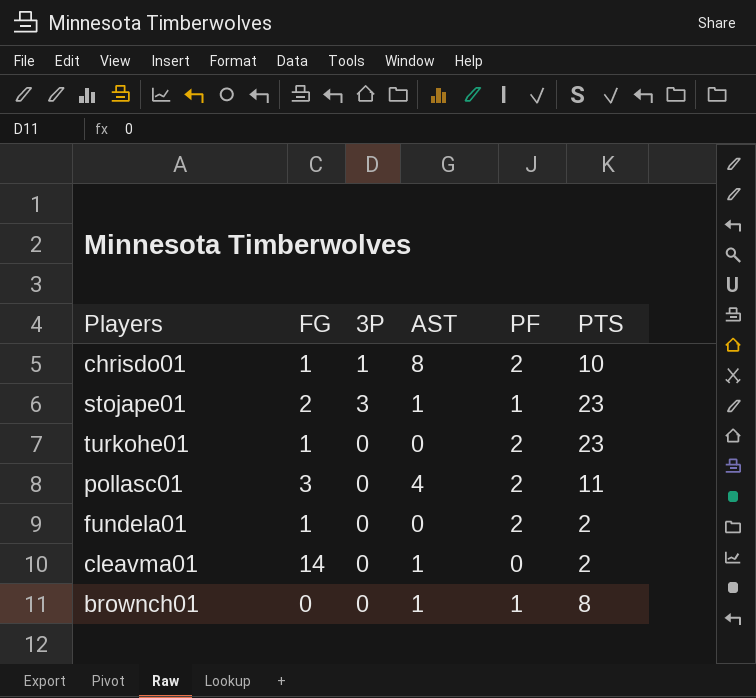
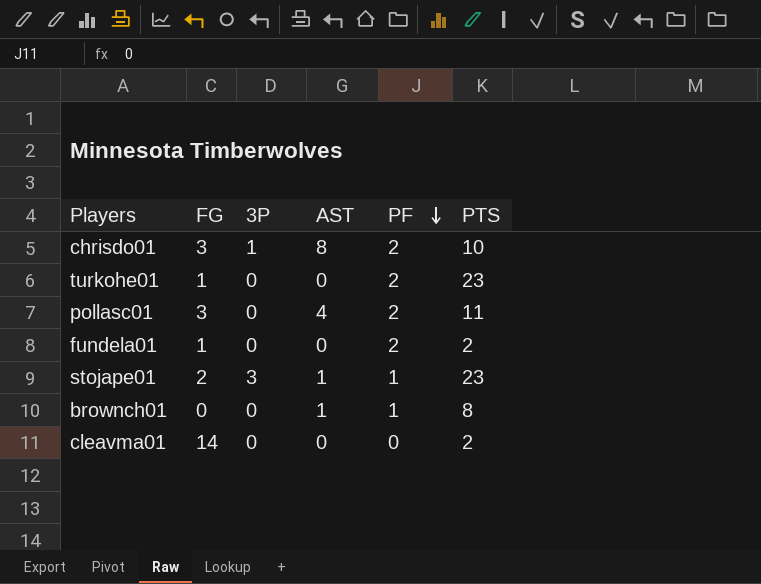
row order: none -> PF descending
chrisdo01 | FG: 1 -> 3
cleavma01 | AST: 1 -> 0

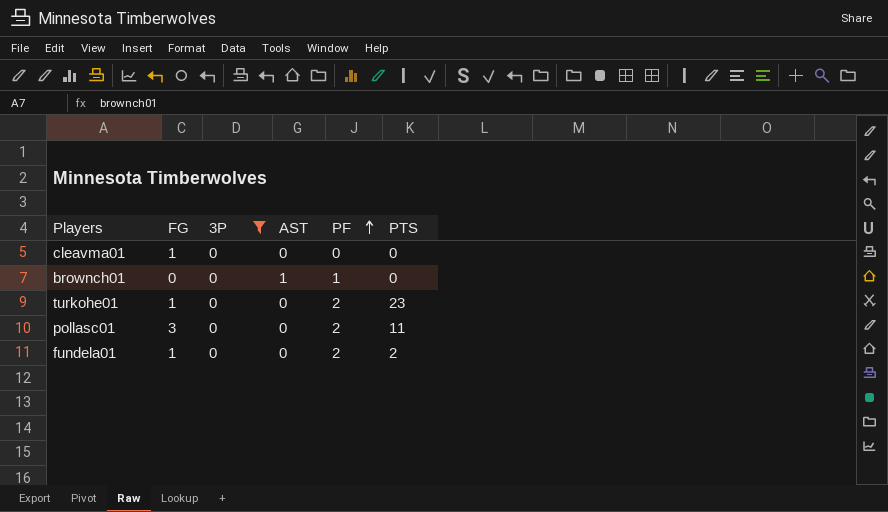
filter: none -> 3P = 0
row order: PF descending -> PF ascending
cleavma01 | FG: 14 -> 1
cleavma01 | PTS: 2 -> 0
brownch01 | PTS: 8 -> 0
pollasc01 | AST: 4 -> 0

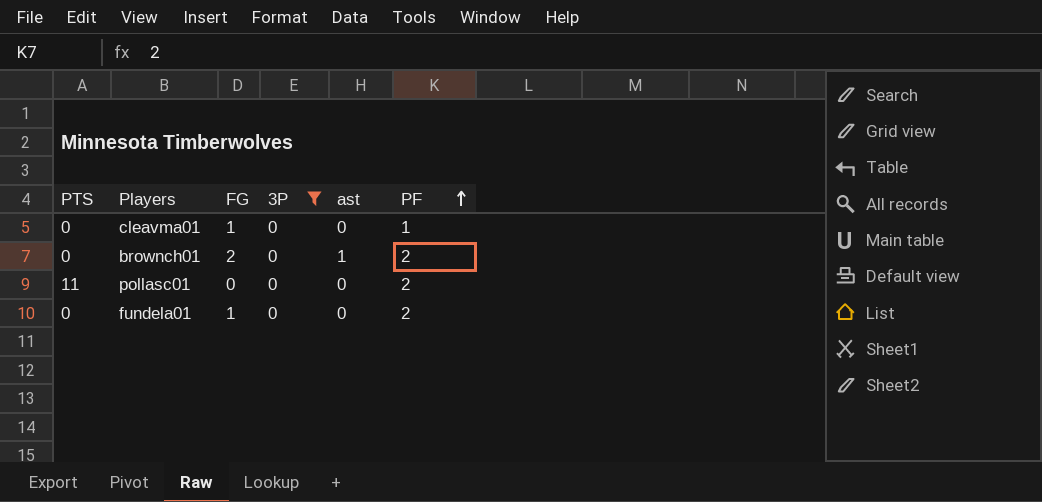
column PTS | position: 6 -> 1
column name: AST -> ast
row turkohe01: 1 | 0 | 0 | 2 | 23 -> none
cleavma01 | PF: 0 -> 1
brownch01 | FG: 0 -> 2
brownch01 | PF: 1 -> 2
pollasc01 | FG: 3 -> 0
fundela01 | PTS: 2 -> 0

